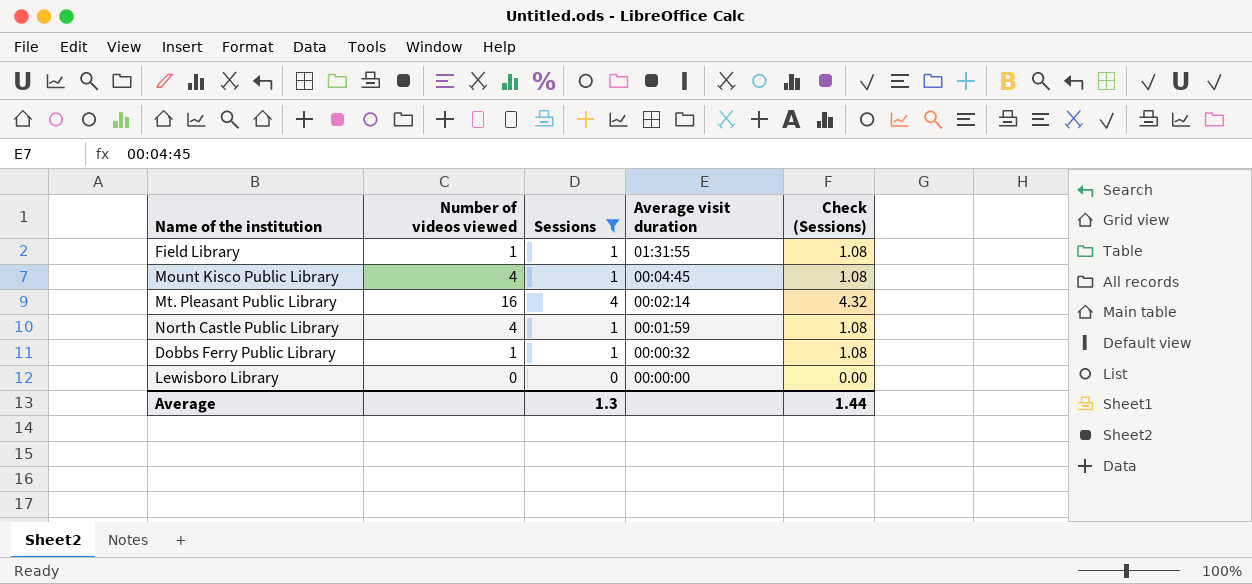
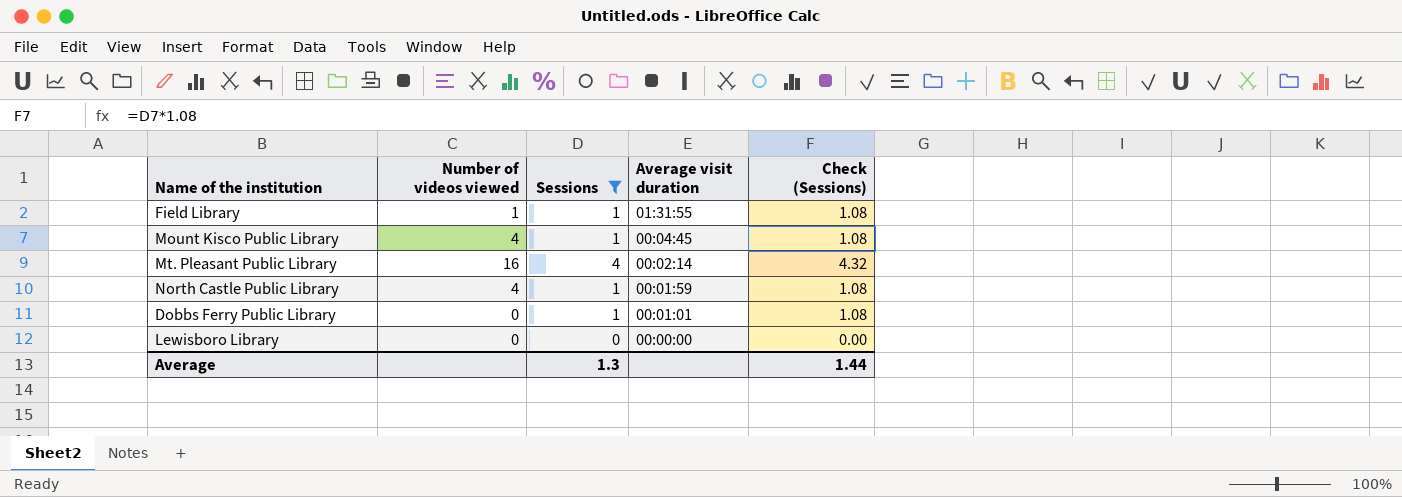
Dobbs Ferry Public Library | Number of videos viewed: 1 -> 0
Dobbs Ferry Public Library | Average visit duration: 00:00:32 -> 00:01:01

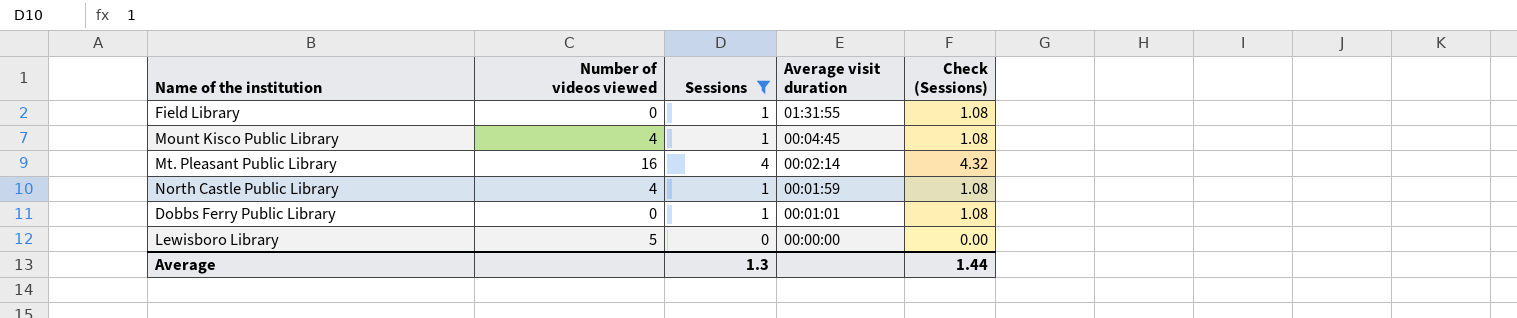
Field Library | Number of videos viewed: 1 -> 0
Lewisboro Library | Number of videos viewed: 0 -> 5

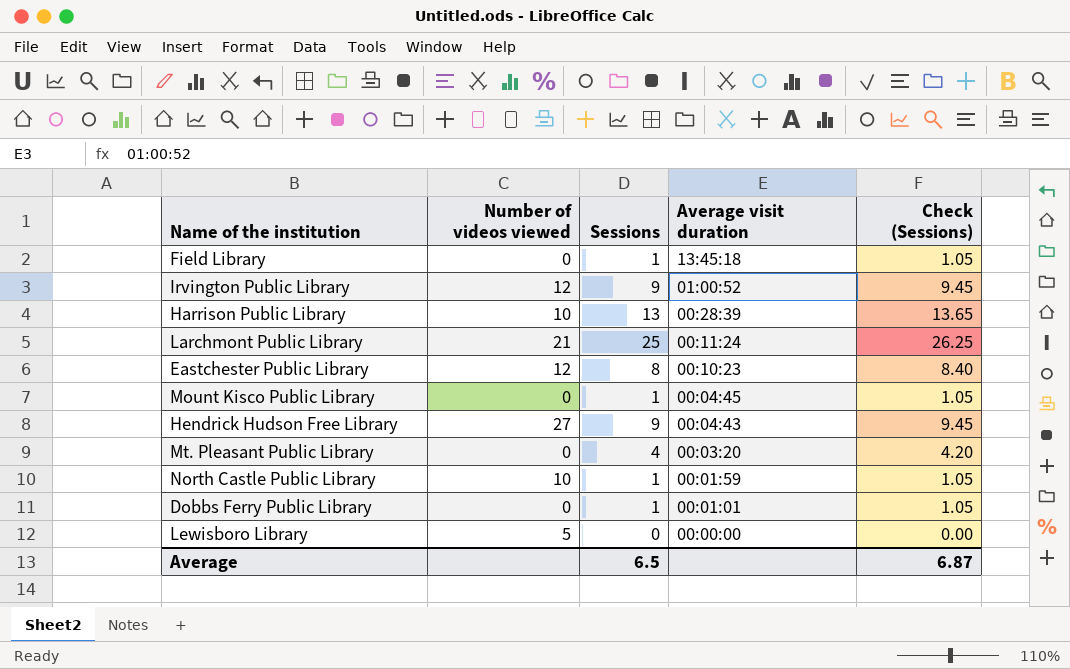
filter: Sessions <= 4 -> none
column Check (Sessions) | formula: [Sessions] * 1.08 -> [Sessions] * 1.05
Field Library | Average visit duration: 01:31:55 -> 13:45:18
Mount Kisco Public Library | Number of videos viewed: 4 -> 0
Mt. Pleasant Public Library | Number of videos viewed: 16 -> 0
Mt. Pleasant Public Library | Average visit duration: 00:02:14 -> 00:03:20
North Castle Public Library | Number of videos viewed: 4 -> 10
Average | Sessions: 1.3 -> 6.5
Average | Check (Sessions): 1.44 -> 6.87

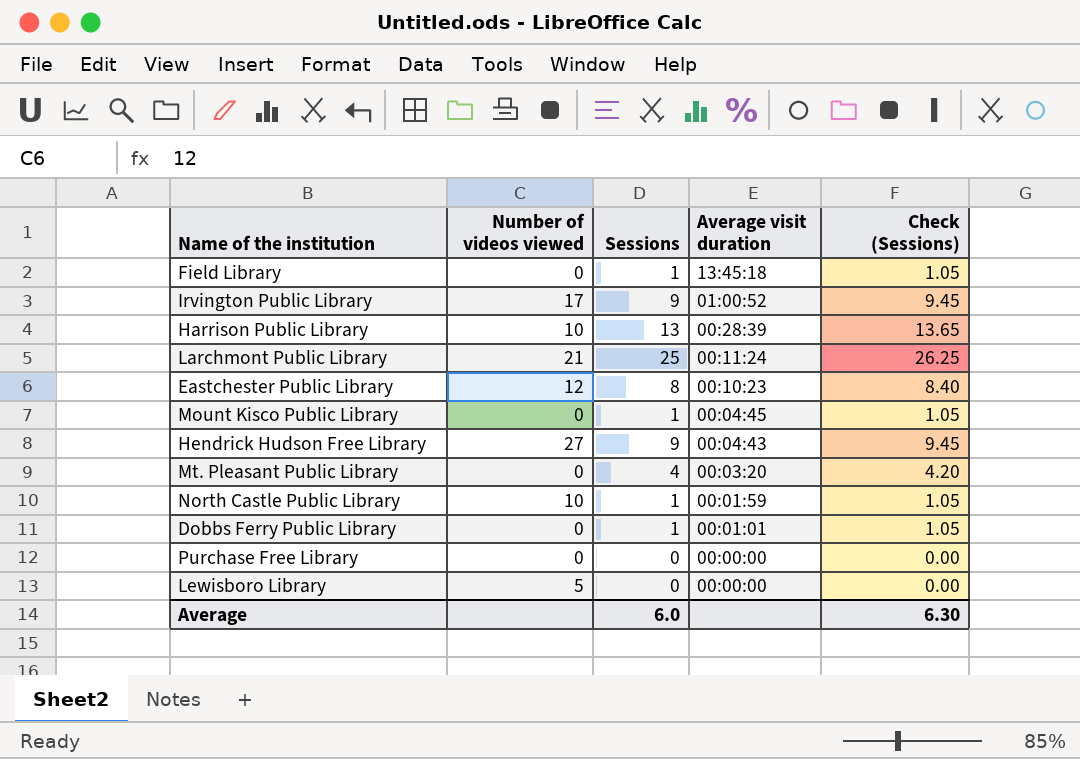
Irvington Public Library | Number of videos viewed: 12 -> 17
row Purchase Free Library: none -> 0 | 0 | 00:00:00 | 0.00
Average | Sessions: 6.5 -> 6.0
Average | Check (Sessions): 6.87 -> 6.30

